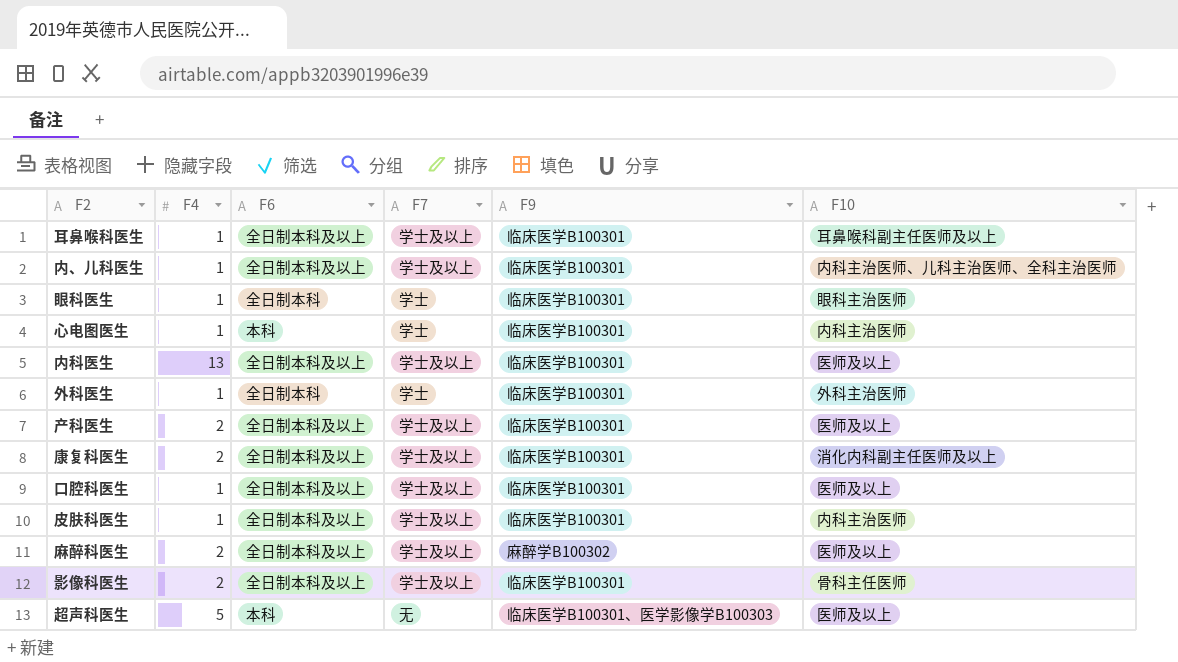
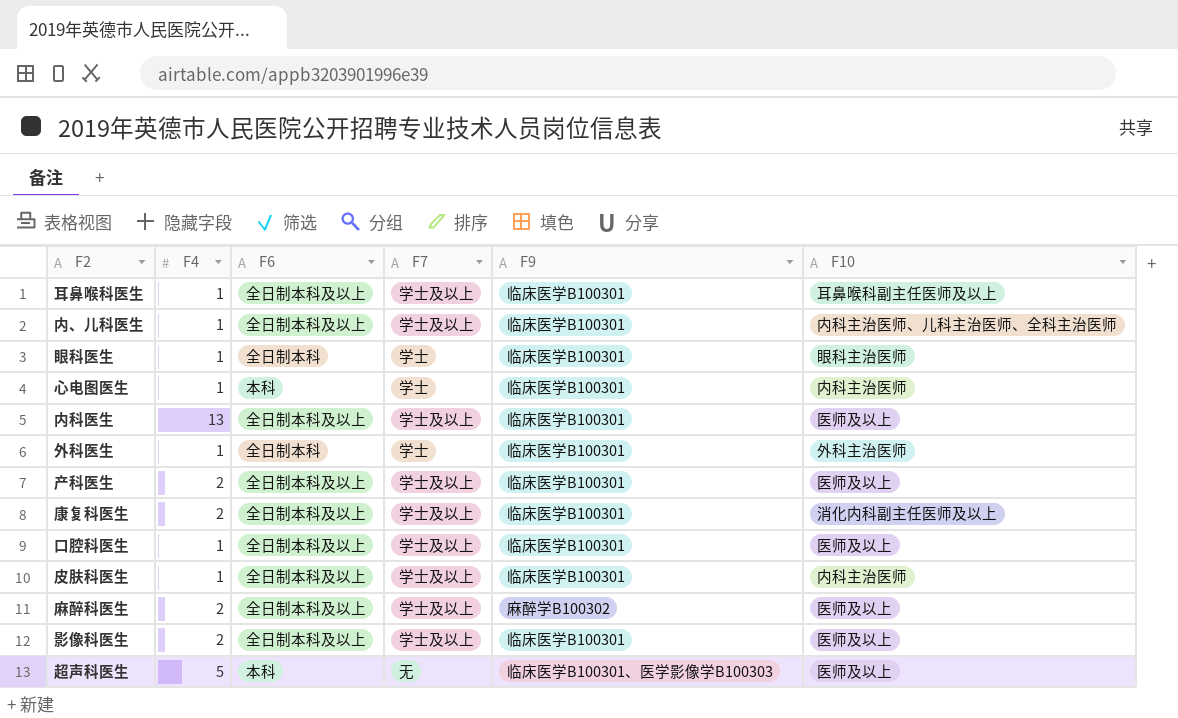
影像科医生 | F10: 骨科主任医师 -> 医师及以上

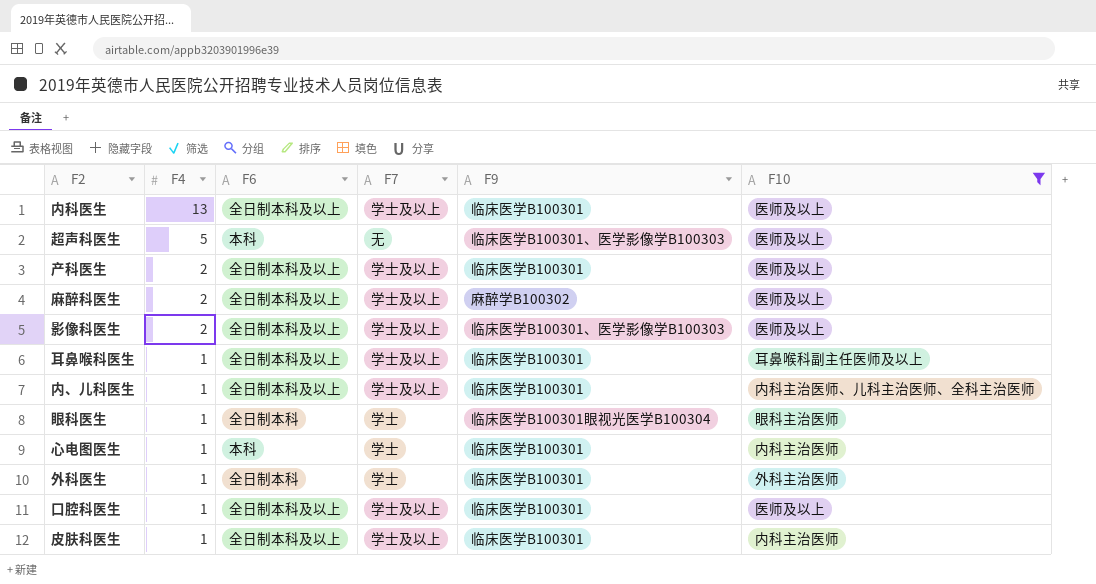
filter: none -> F10 != 消化内科副主任医师及以上
row order: none -> F4 descending
影像科医生 | F9: 临床医学B100301 -> 临床医学B100301、医学影像学B100303
眼科医生 | F9: 临床医学B100301 -> 临床医学B100301眼视光医学B100304

